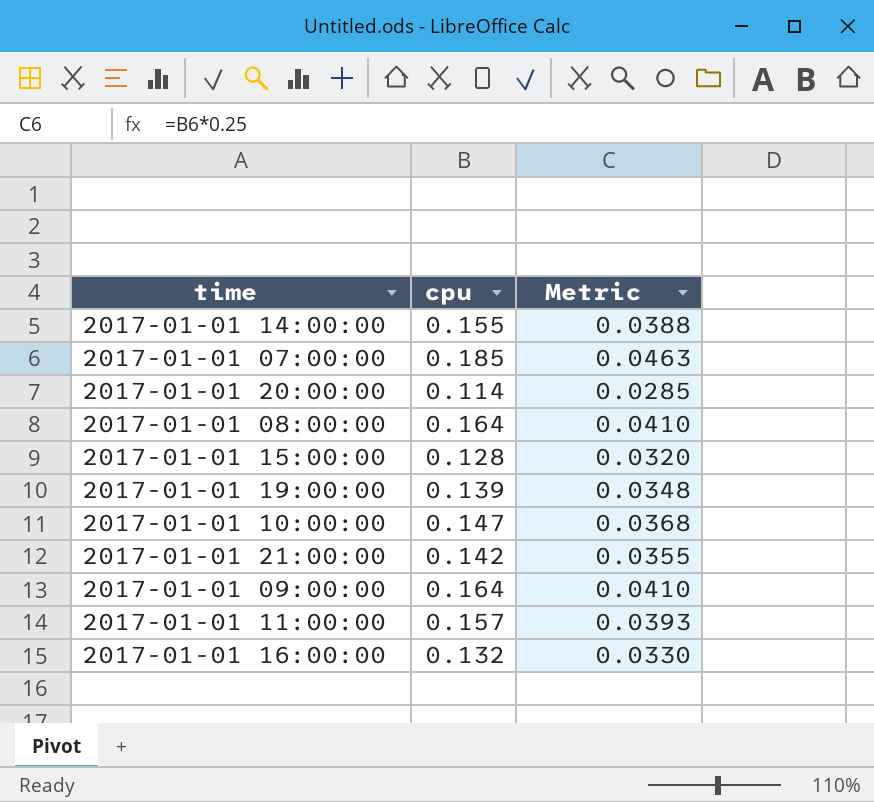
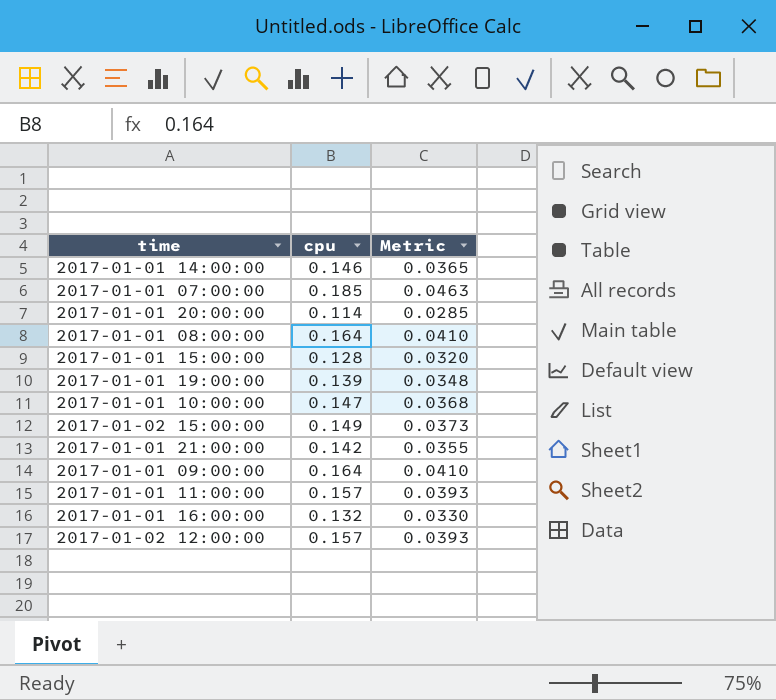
2017-01-01 14:00:00 | cpu: 0.155 -> 0.146
2017-01-01 14:00:00 | Metric: 0.0388 -> 0.0365
row 2017-01-02 15:00:00: none -> 0.149 | 0.0373
row 2017-01-02 12:00:00: none -> 0.157 | 0.0393

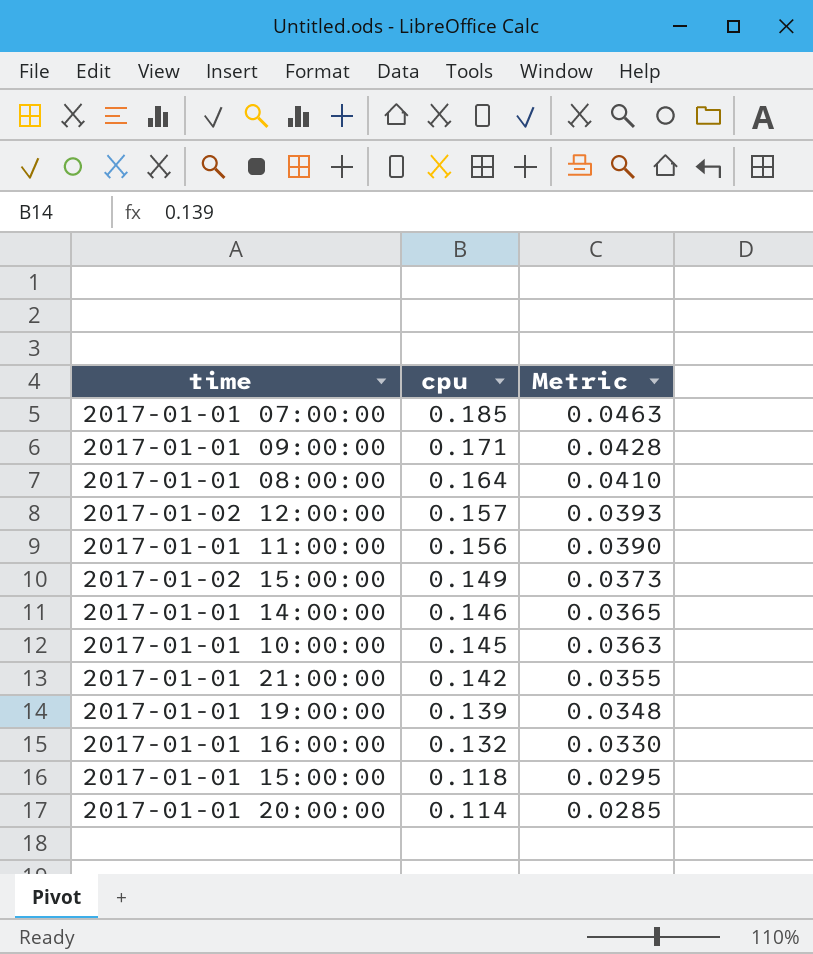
row order: none -> cpu descending
2017-01-01 09:00:00 | cpu: 0.164 -> 0.171
2017-01-01 09:00:00 | Metric: 0.0410 -> 0.0428
2017-01-01 11:00:00 | cpu: 0.157 -> 0.156
2017-01-01 11:00:00 | Metric: 0.0393 -> 0.0390
2017-01-01 10:00:00 | cpu: 0.147 -> 0.145
2017-01-01 10:00:00 | Metric: 0.0368 -> 0.0363
2017-01-01 15:00:00 | cpu: 0.128 -> 0.118
2017-01-01 15:00:00 | Metric: 0.0320 -> 0.0295

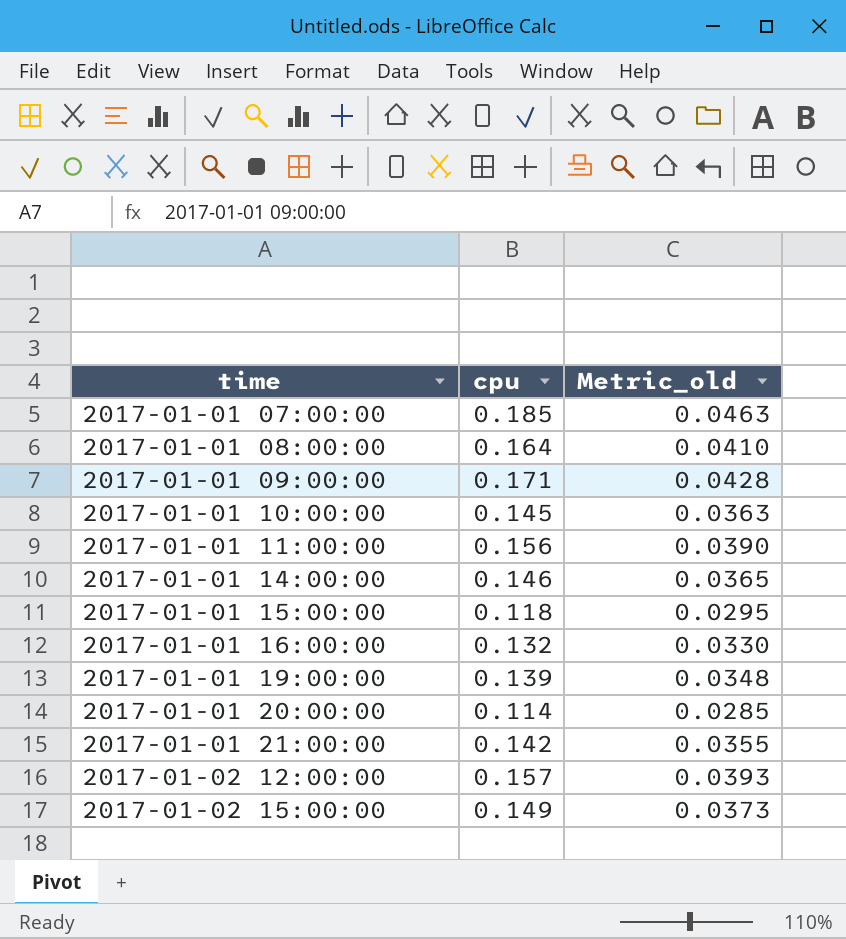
row order: cpu descending -> time ascending
column name: Metric -> Metric_old

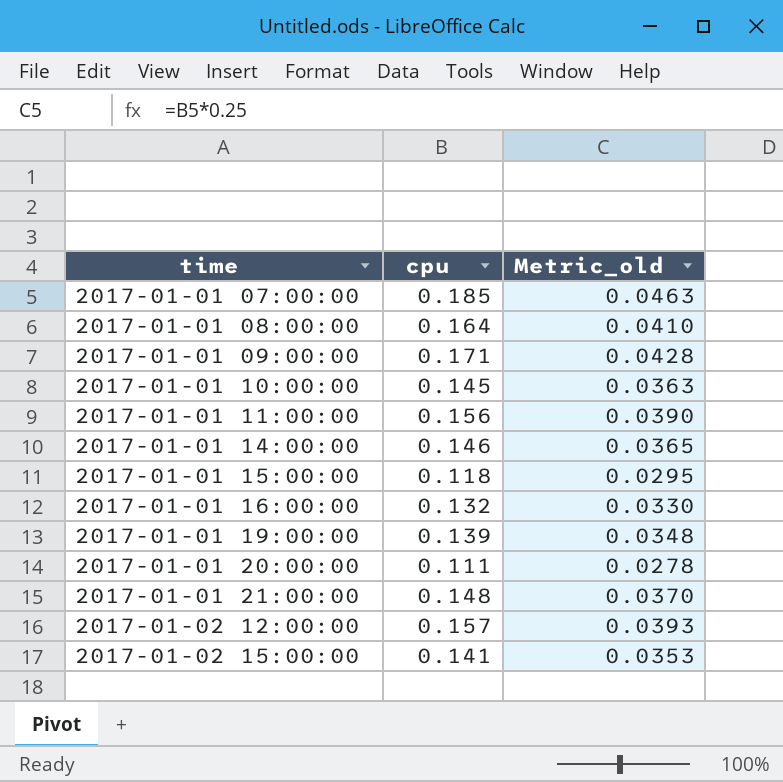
2017-01-01 20:00:00 | cpu: 0.114 -> 0.111
2017-01-01 20:00:00 | Metric_old: 0.0285 -> 0.0278
2017-01-01 21:00:00 | cpu: 0.142 -> 0.148
2017-01-01 21:00:00 | Metric_old: 0.0355 -> 0.0370
2017-01-02 15:00:00 | cpu: 0.149 -> 0.141
2017-01-02 15:00:00 | Metric_old: 0.0373 -> 0.0353

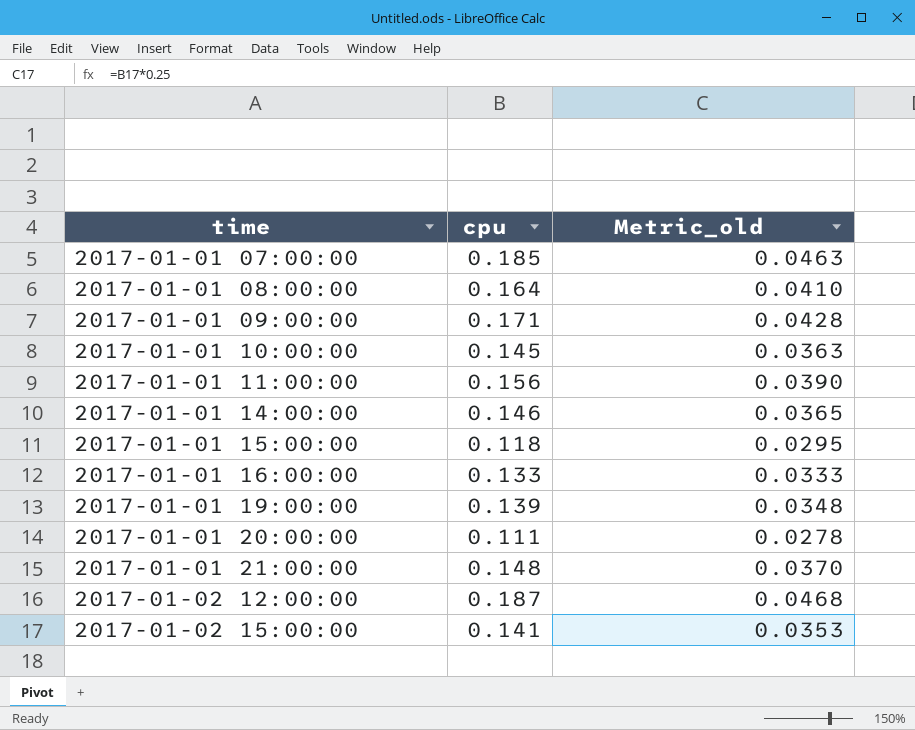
2017-01-01 16:00:00 | cpu: 0.132 -> 0.133
2017-01-01 16:00:00 | Metric_old: 0.0330 -> 0.0333
2017-01-02 12:00:00 | cpu: 0.157 -> 0.187
2017-01-02 12:00:00 | Metric_old: 0.0393 -> 0.0468

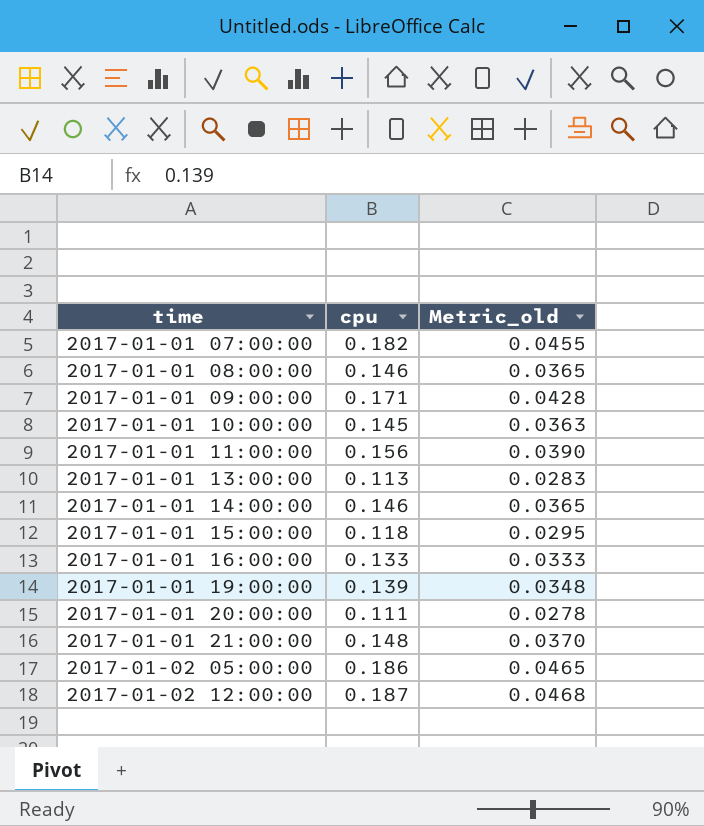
row 2017-01-02 15:00:00: 0.141 | 0.0353 -> none
2017-01-01 07:00:00 | cpu: 0.185 -> 0.182
2017-01-01 07:00:00 | Metric_old: 0.0463 -> 0.0455
2017-01-01 08:00:00 | cpu: 0.164 -> 0.146
2017-01-01 08:00:00 | Metric_old: 0.0410 -> 0.0365
row 2017-01-01 13:00:00: none -> 0.113 | 0.0283
row 2017-01-02 05:00:00: none -> 0.186 | 0.0465

